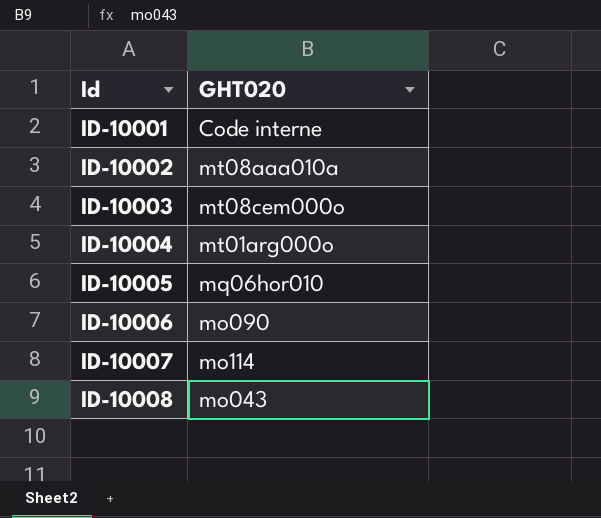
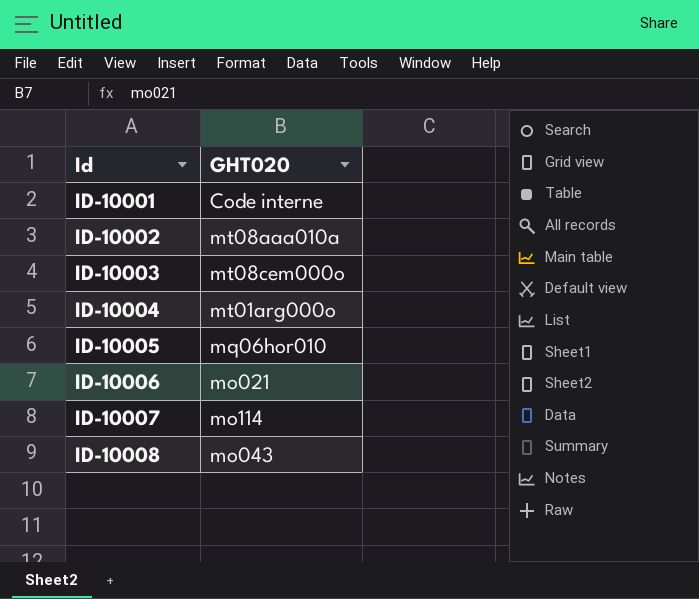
ID-10006 | GHT020: mo090 -> mo021

